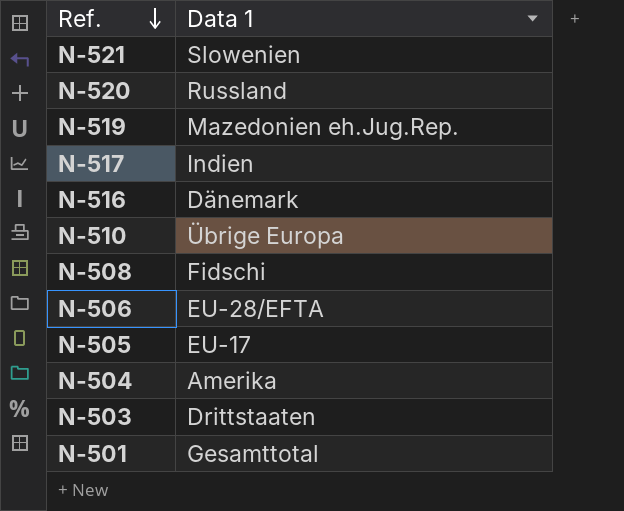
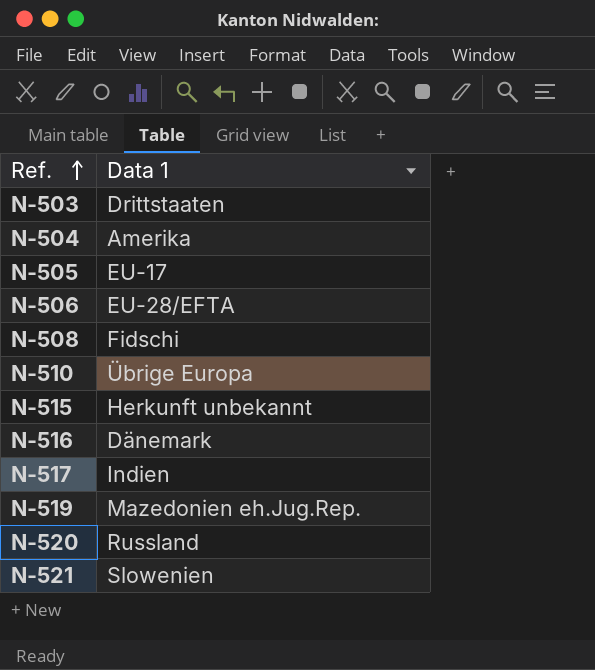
row order: Ref. descending -> Ref. ascending
row N-501: Gesamttotal -> none
row N-515: none -> Herkunft unbekannt

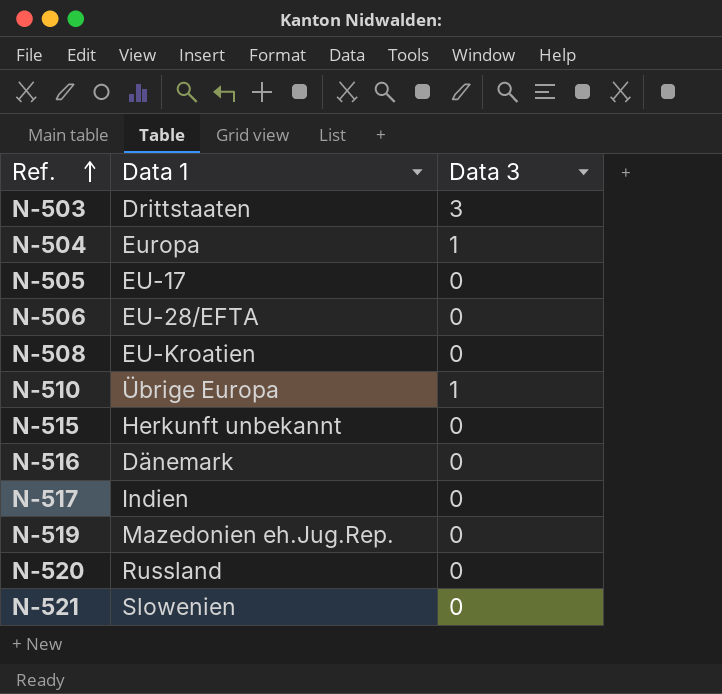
column Data 3 | position: none -> 3
N-504 | Data 1: Amerika -> Europa
N-508 | Data 1: Fidschi -> EU-Kroatien

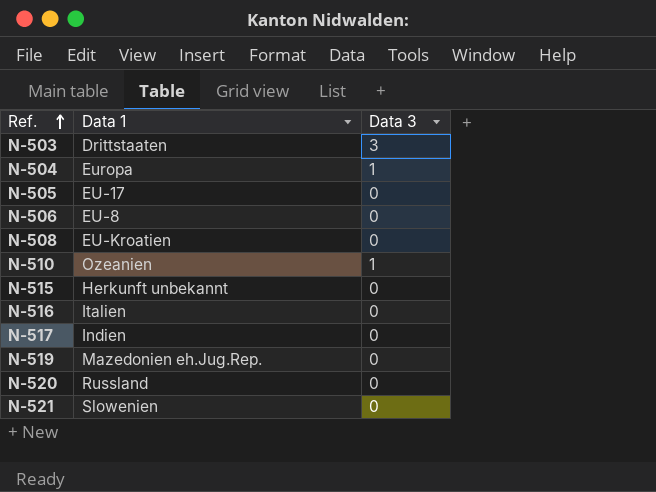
N-506 | Data 1: EU-28/EFTA -> EU-8
N-510 | Data 1: Übrige Europa -> Ozeanien
N-516 | Data 1: Dänemark -> Italien

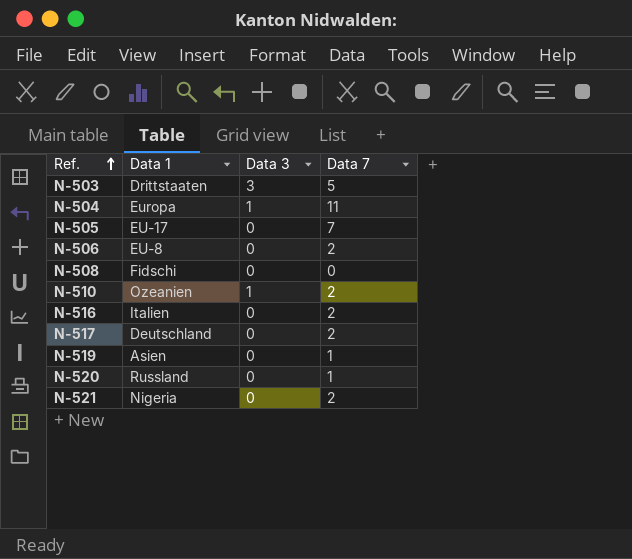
column Data 7 | position: none -> 4
row N-515: Herkunft unbekannt | 0 -> none
N-508 | Data 1: EU-Kroatien -> Fidschi
N-517 | Data 1: Indien -> Deutschland
N-519 | Data 1: Mazedonien eh.Jug.Rep. -> Asien
N-521 | Data 1: Slowenien -> Nigeria

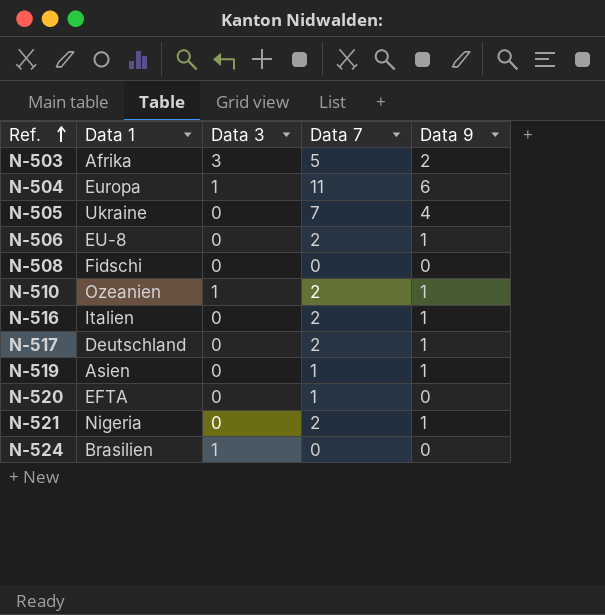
column Data 9 | position: none -> 5
N-503 | Data 1: Drittstaaten -> Afrika
N-505 | Data 1: EU-17 -> Ukraine
N-520 | Data 1: Russland -> EFTA
row N-524: none -> Brasilien | 1 | 0 | 0

